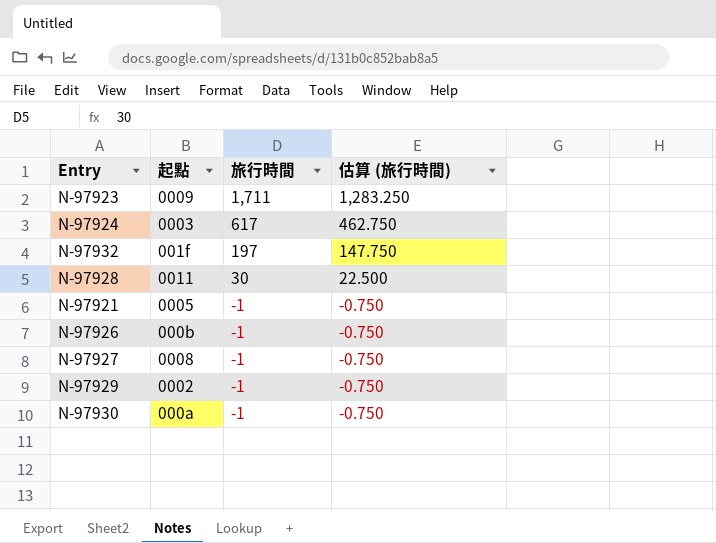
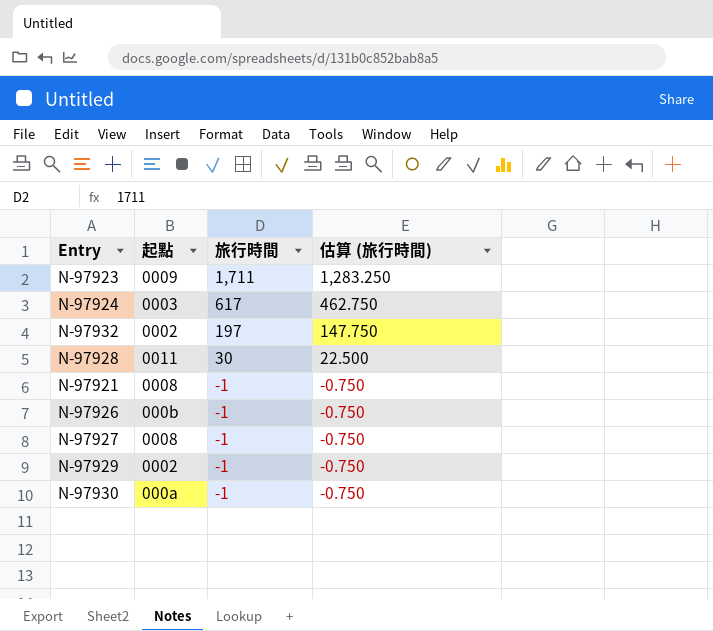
N-97932 | 起點: 001f -> 0002
N-97921 | 起點: 0005 -> 0008

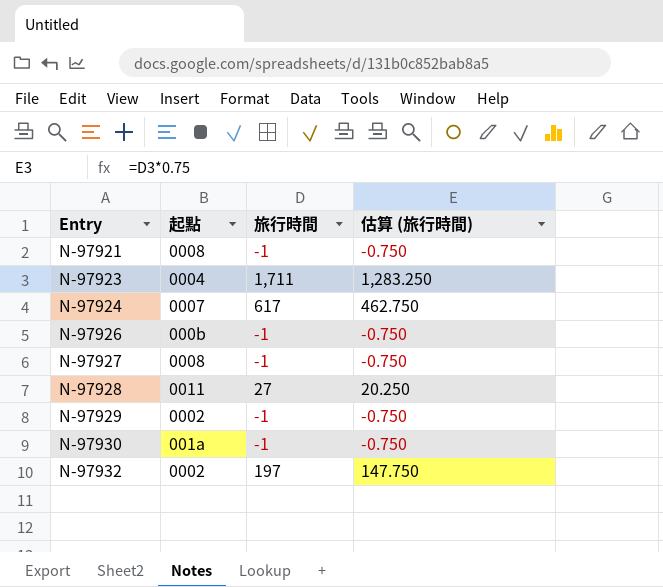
row order: 旅行時間 descending -> Entry ascending
N-97923 | 起點: 0009 -> 0004
N-97924 | 起點: 0003 -> 0007
N-97928 | 旅行時間: 30 -> 27
N-97928 | 估算 (旅行時間): 22.500 -> 20.250
N-97930 | 起點: 000a -> 001a

